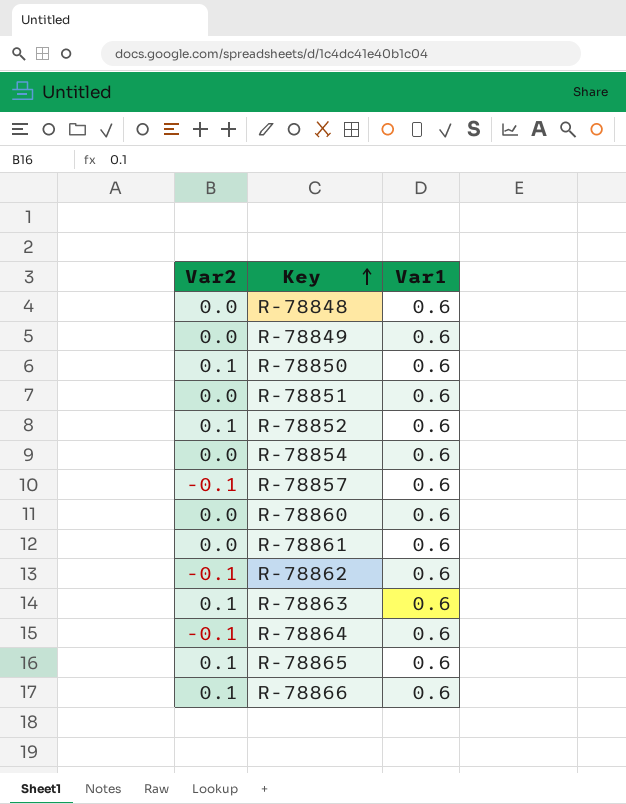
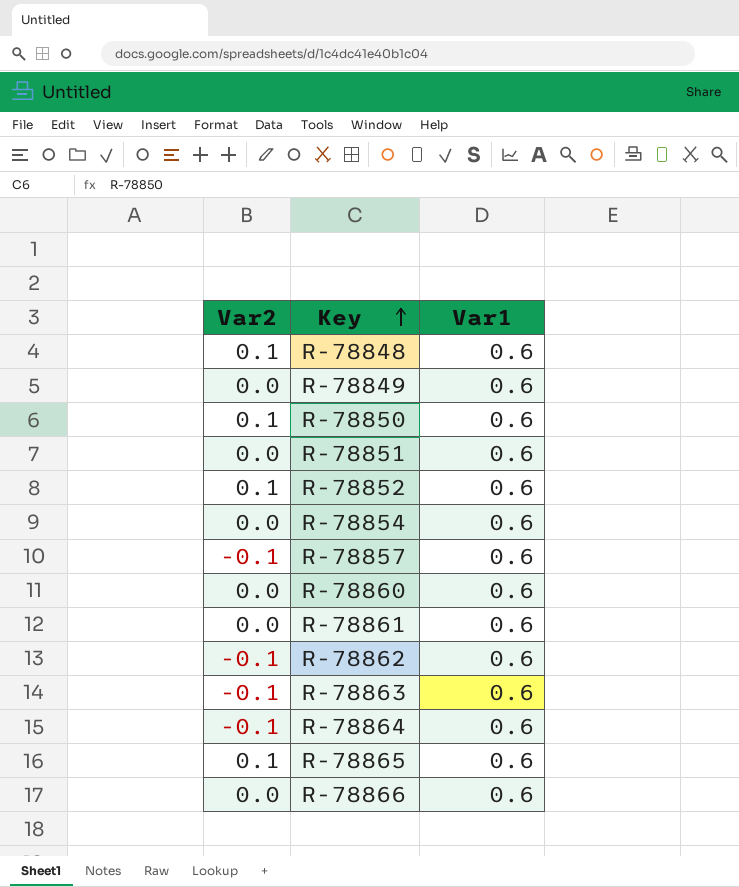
R-78848 | Var2: 0.0 -> 0.1
R-78863 | Var2: 0.1 -> -0.1
R-78866 | Var2: 0.1 -> 0.0

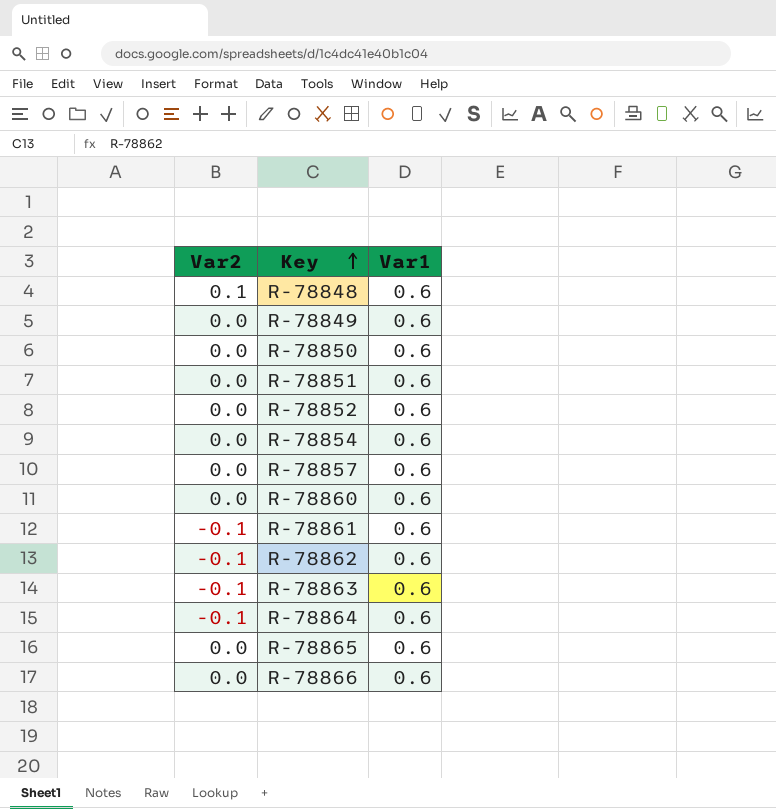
R-78850 | Var2: 0.1 -> 0.0
R-78852 | Var2: 0.1 -> 0.0
R-78857 | Var2: -0.1 -> 0.0
R-78861 | Var2: 0.0 -> -0.1
R-78865 | Var2: 0.1 -> 0.0

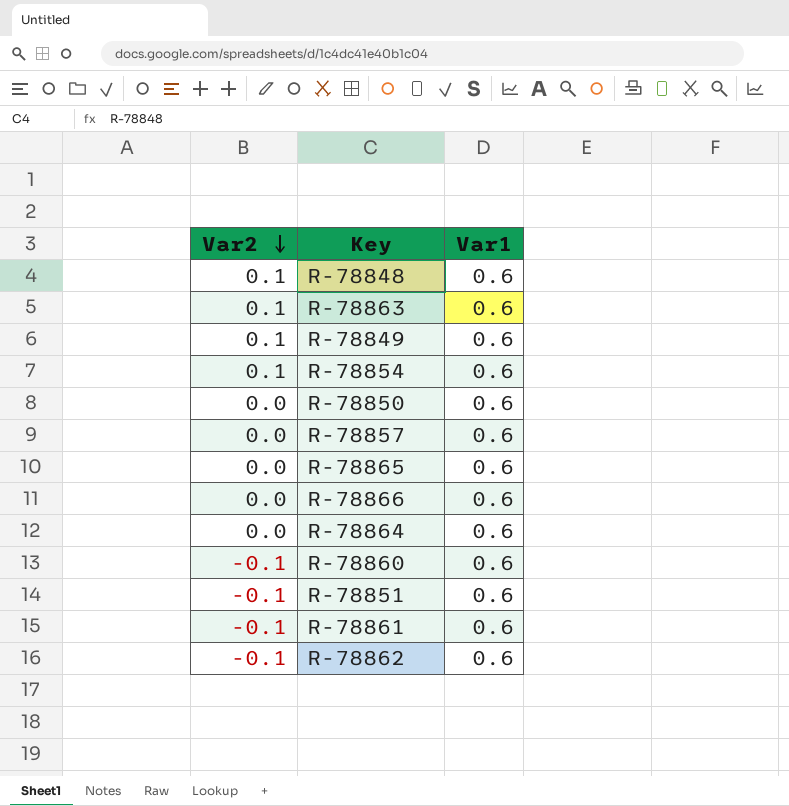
row order: Key ascending -> Var2 descending
row R-78852: 0.0 | 0.6 -> none
R-78863 | Var2: -0.1 -> 0.1
R-78849 | Var2: 0.0 -> 0.1
R-78854 | Var2: 0.0 -> 0.1
R-78864 | Var2: -0.1 -> 0.0
R-78860 | Var2: 0.0 -> -0.1
R-78851 | Var2: 0.0 -> -0.1

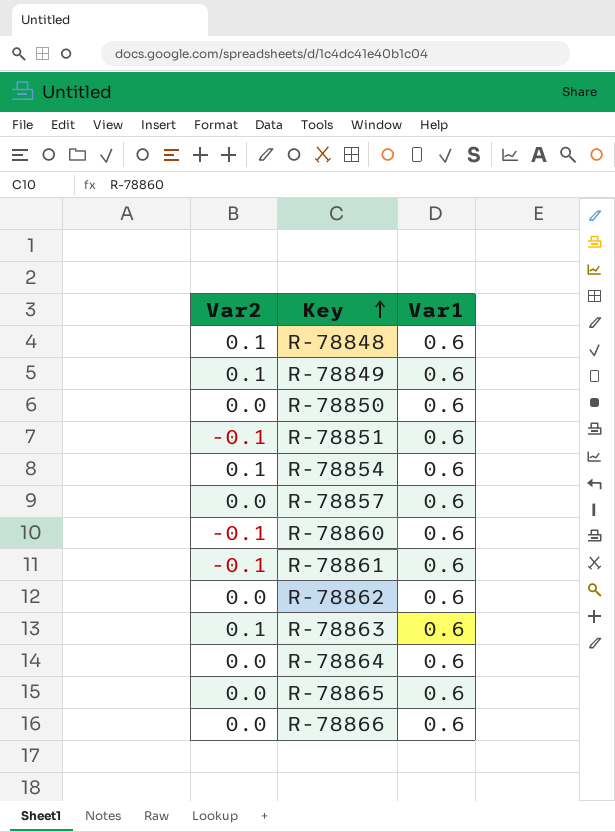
row order: Var2 descending -> Key ascending
R-78862 | Var2: -0.1 -> 0.0

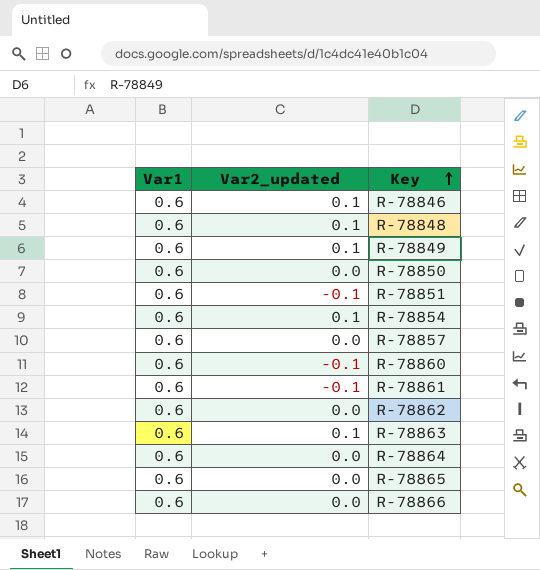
column Var1 | position: 3 -> 1
column name: Var2 -> Var2_updated
row R-78846: none -> 0.6 | 0.1

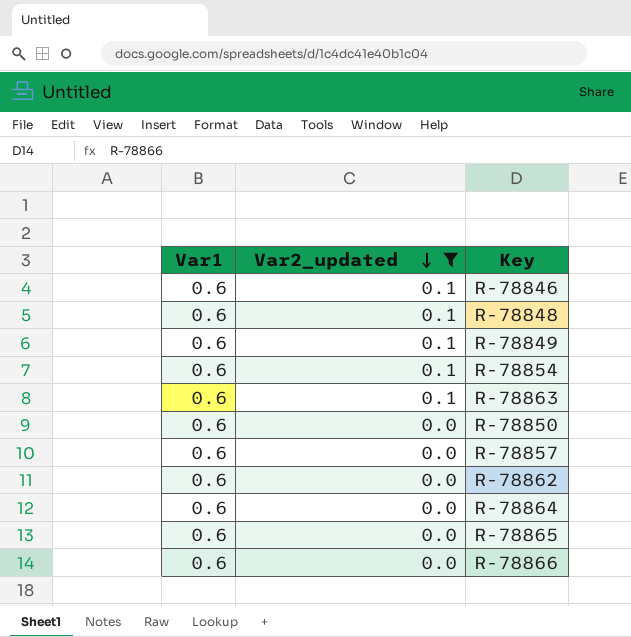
filter: none -> Var2_updated != -0.1
row order: Key ascending -> Var2_updated descending

